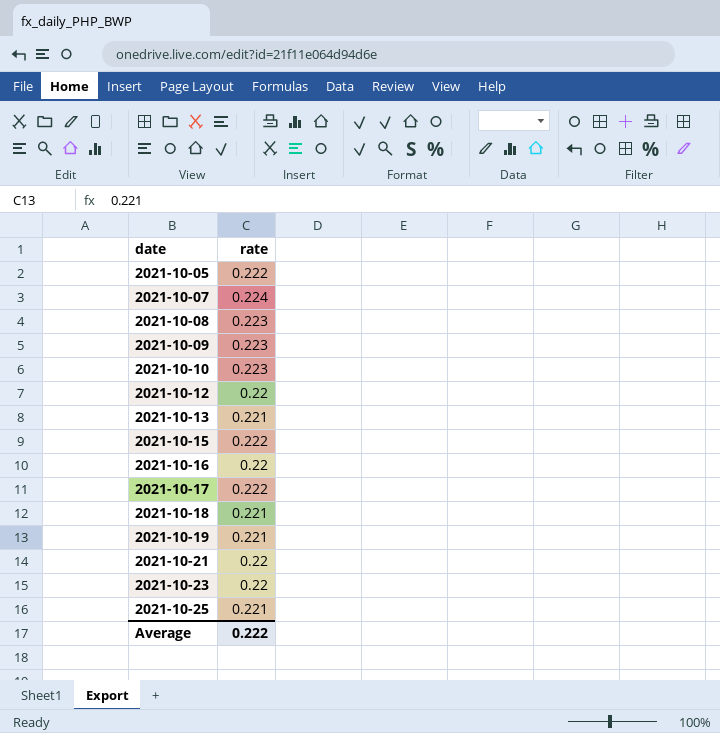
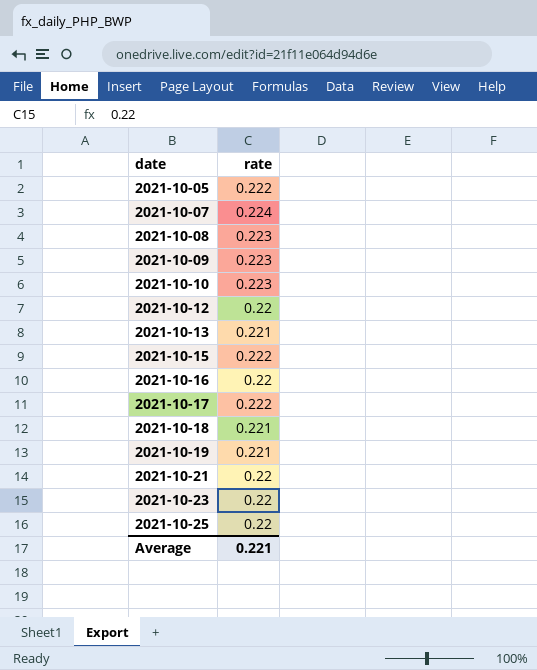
2021-10-25 | rate: 0.221 -> 0.22
Average | rate: 0.222 -> 0.221

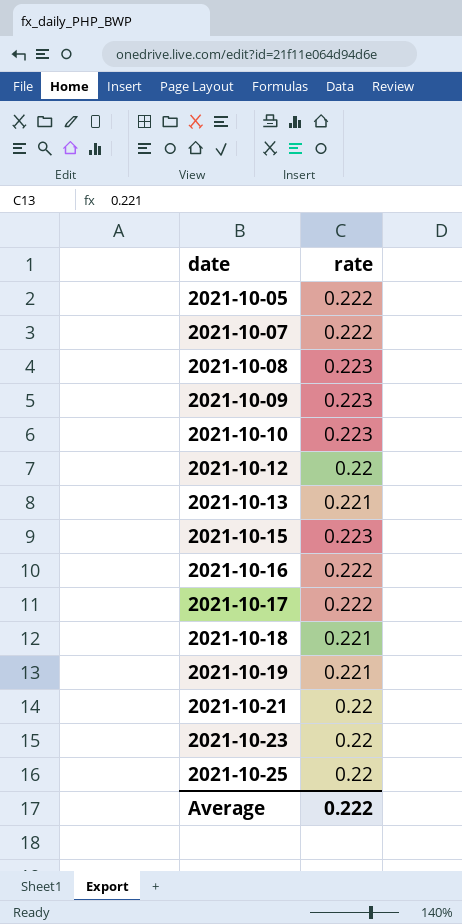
2021-10-07 | rate: 0.224 -> 0.222
2021-10-15 | rate: 0.222 -> 0.223
2021-10-16 | rate: 0.22 -> 0.222
Average | rate: 0.221 -> 0.222

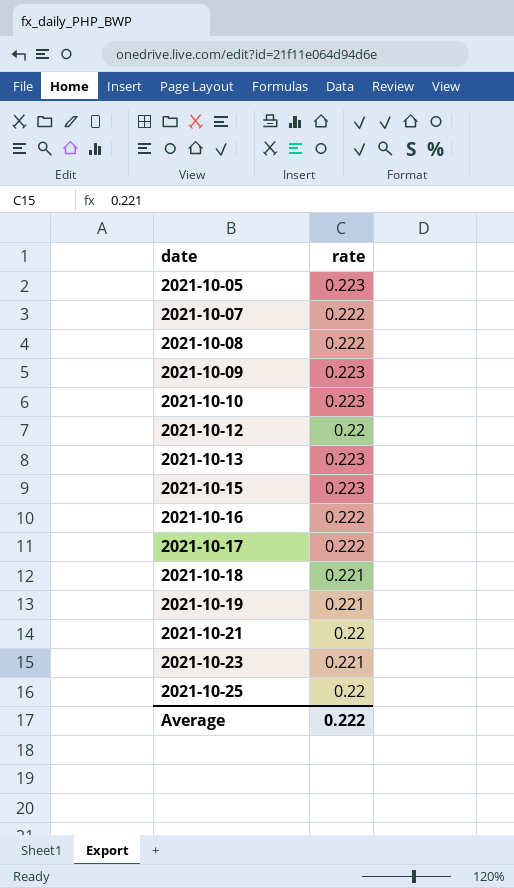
2021-10-05 | rate: 0.222 -> 0.223
2021-10-08 | rate: 0.223 -> 0.222
2021-10-13 | rate: 0.221 -> 0.223
2021-10-23 | rate: 0.22 -> 0.221

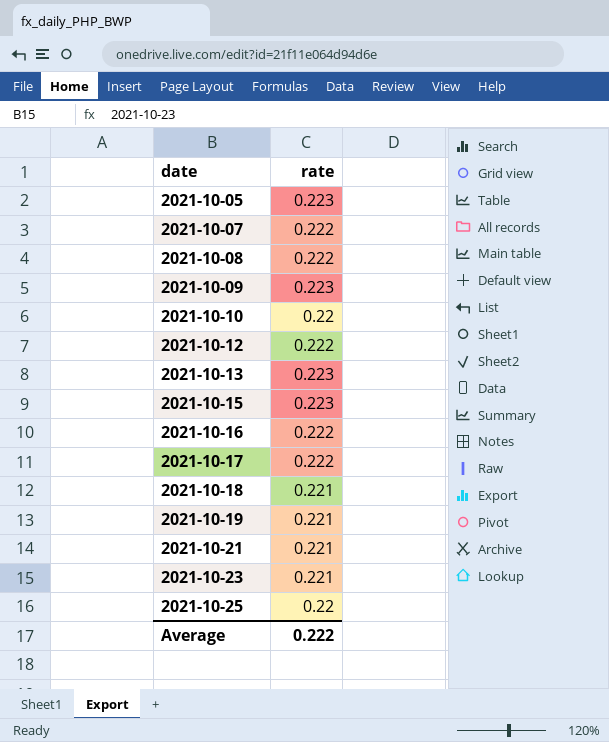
2021-10-10 | rate: 0.223 -> 0.22
2021-10-12 | rate: 0.22 -> 0.222
2021-10-21 | rate: 0.22 -> 0.221

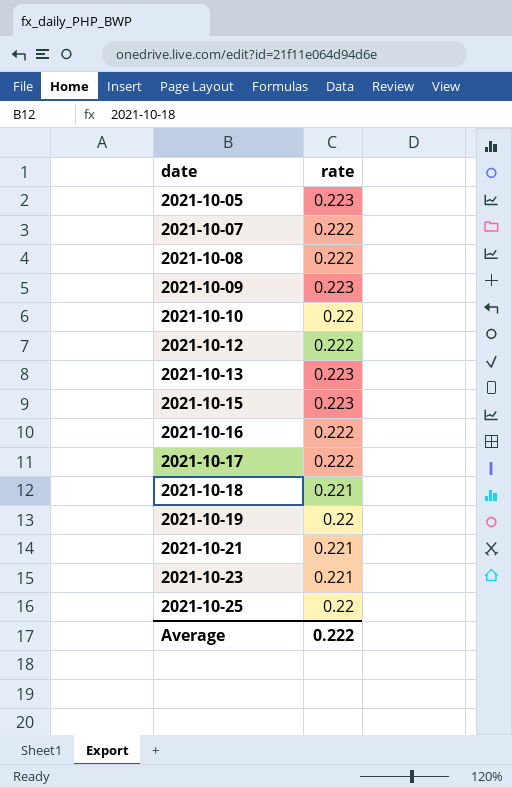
2021-10-19 | rate: 0.221 -> 0.22

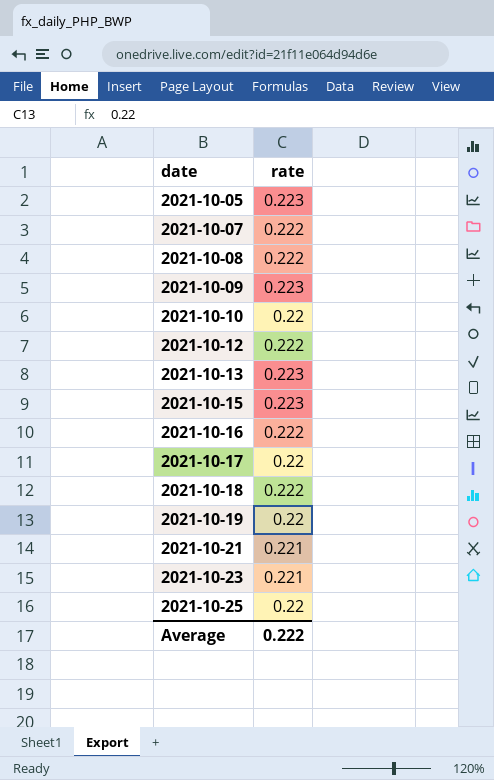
2021-10-17 | rate: 0.222 -> 0.22
2021-10-18 | rate: 0.221 -> 0.222

